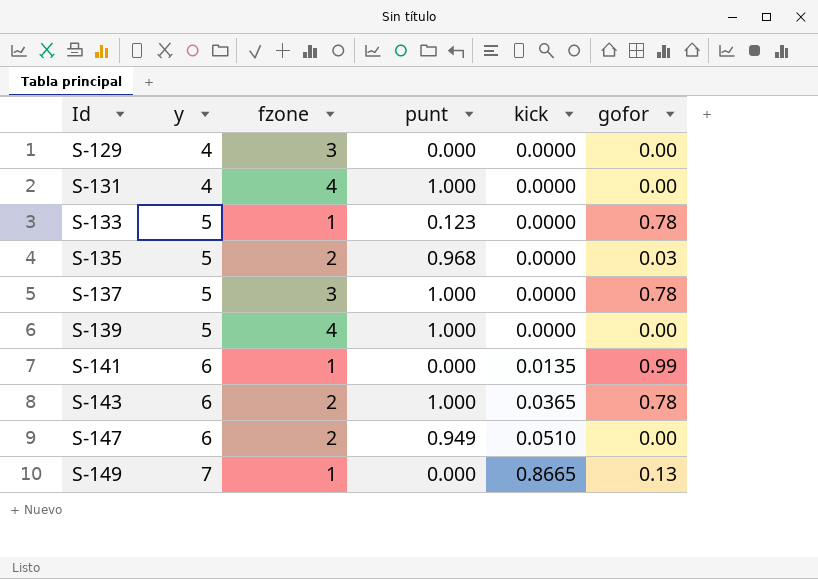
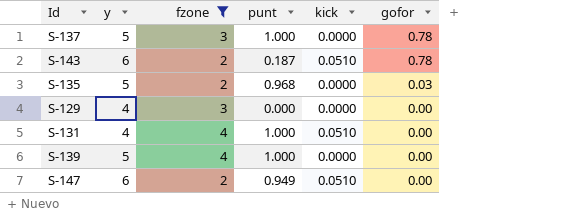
filter: none -> fzone != 1
row order: Id ascending -> gofor descending
S-143 | punt: 1.000 -> 0.187
S-143 | kick: 0.0365 -> 0.0510
S-131 | kick: 0.0000 -> 0.0510

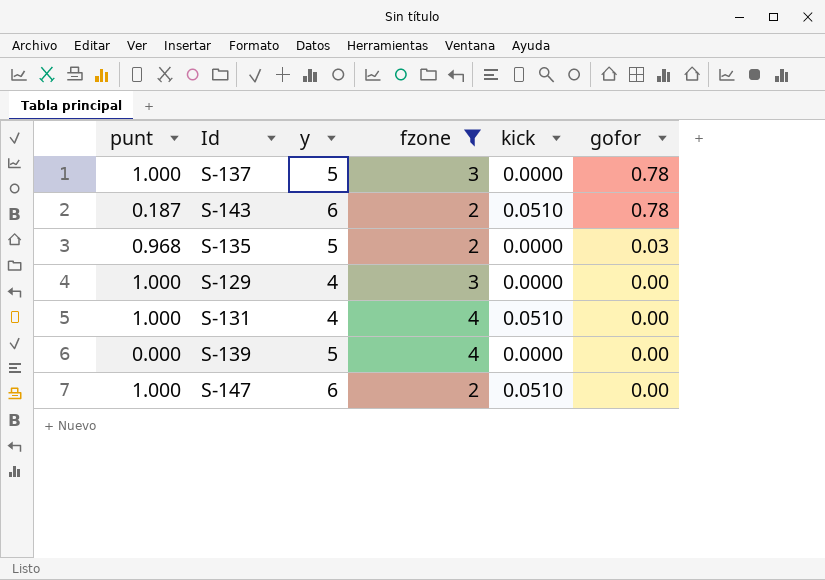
column punt | position: 4 -> 1
S-129 | punt: 0.000 -> 1.000
S-139 | punt: 1.000 -> 0.000
S-147 | punt: 0.949 -> 1.000

